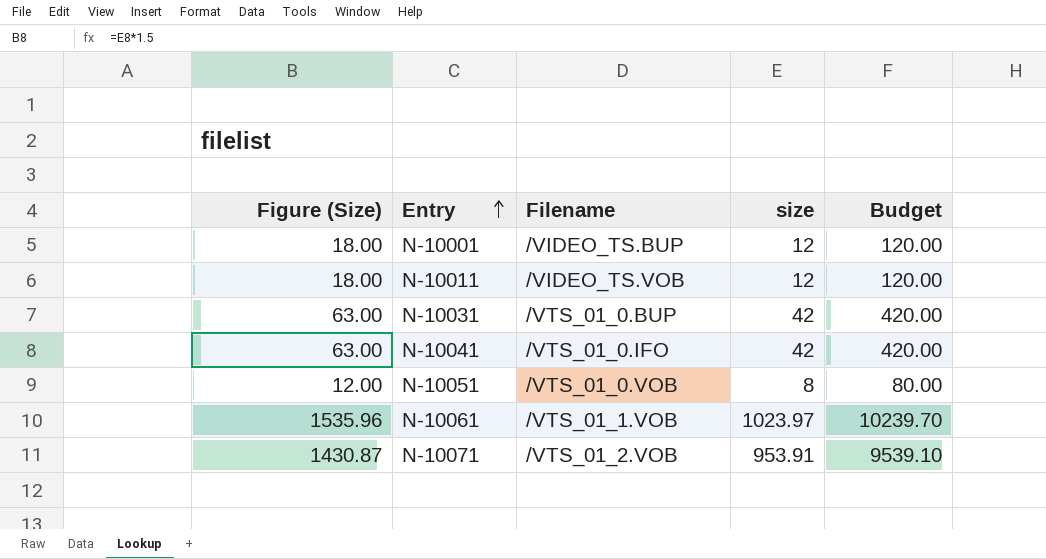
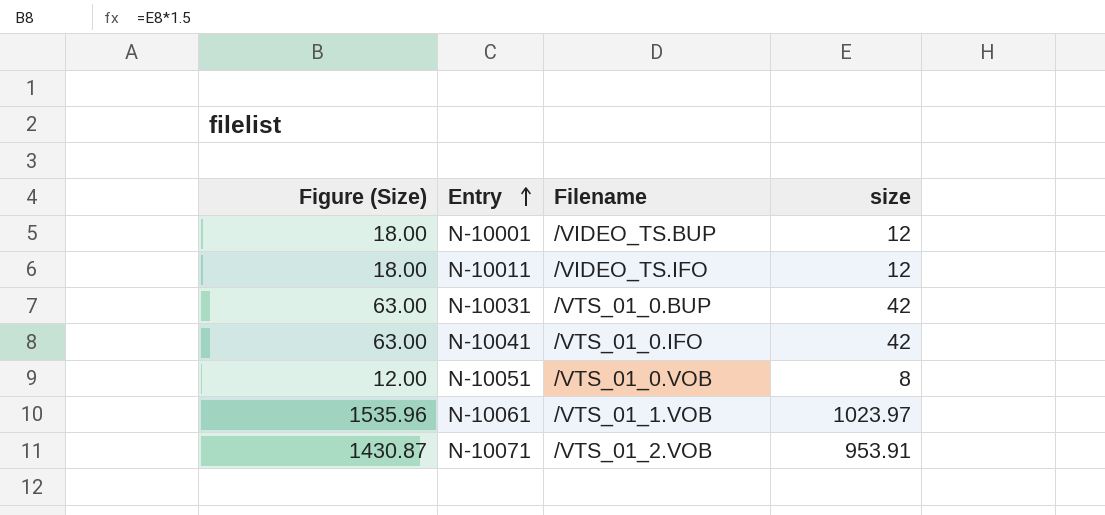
column Budget | formula: [size] * 10 -> none
N-10011 | Filename: /VIDEO_TS.VOB -> /VIDEO_TS.IFO

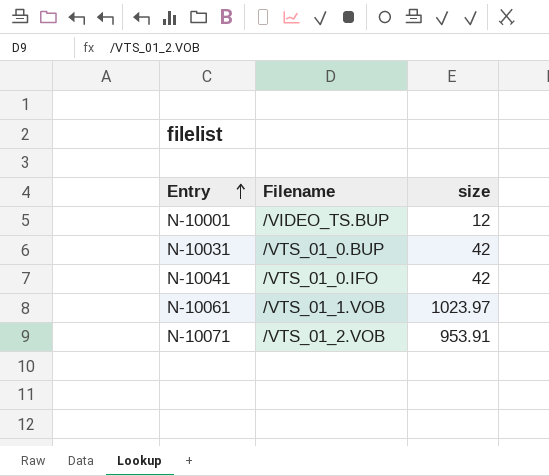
column Figure (Size) | formula: [size] * 1.5 -> none
row N-10011: 18.00 | /VIDEO_TS.IFO | 12 -> none
row N-10051: 12.00 | /VTS_01_0.VOB | 8 -> none

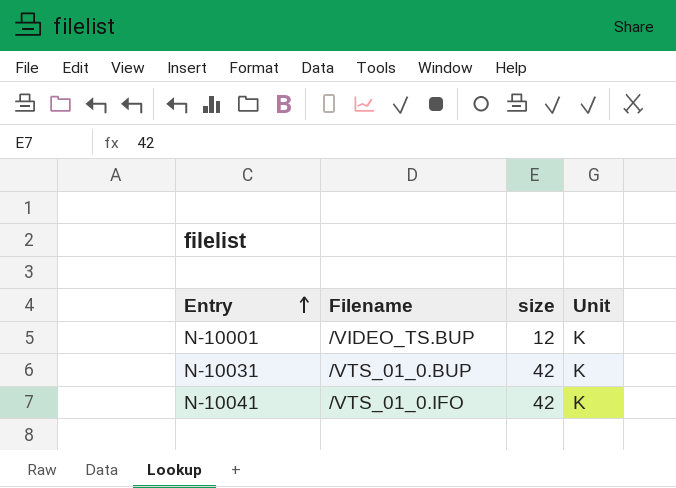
column Unit | position: none -> 4
row N-10061: /VTS_01_1.VOB | 1023.97 -> none
row N-10071: /VTS_01_2.VOB | 953.91 -> none

